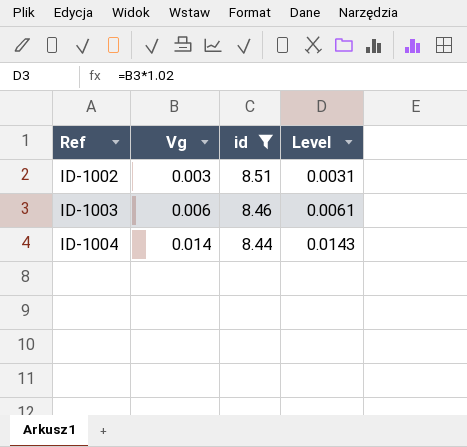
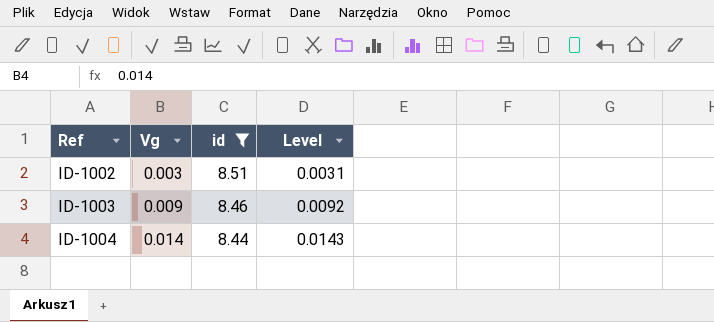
ID-1003 | Vg: 0.006 -> 0.009
ID-1003 | Level: 0.0061 -> 0.0092

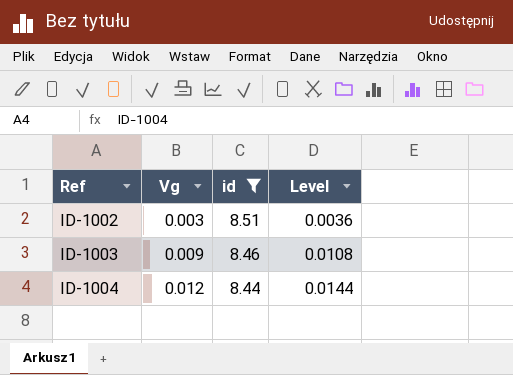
column Level | formula: [Vg] * 1.02 -> [Vg] * 1.2
ID-1004 | Vg: 0.014 -> 0.012

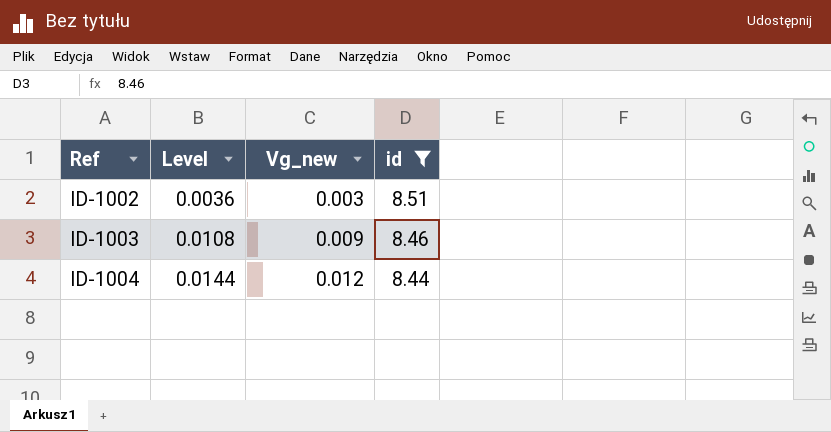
column Level | position: 4 -> 2
column name: Vg -> Vg_new

